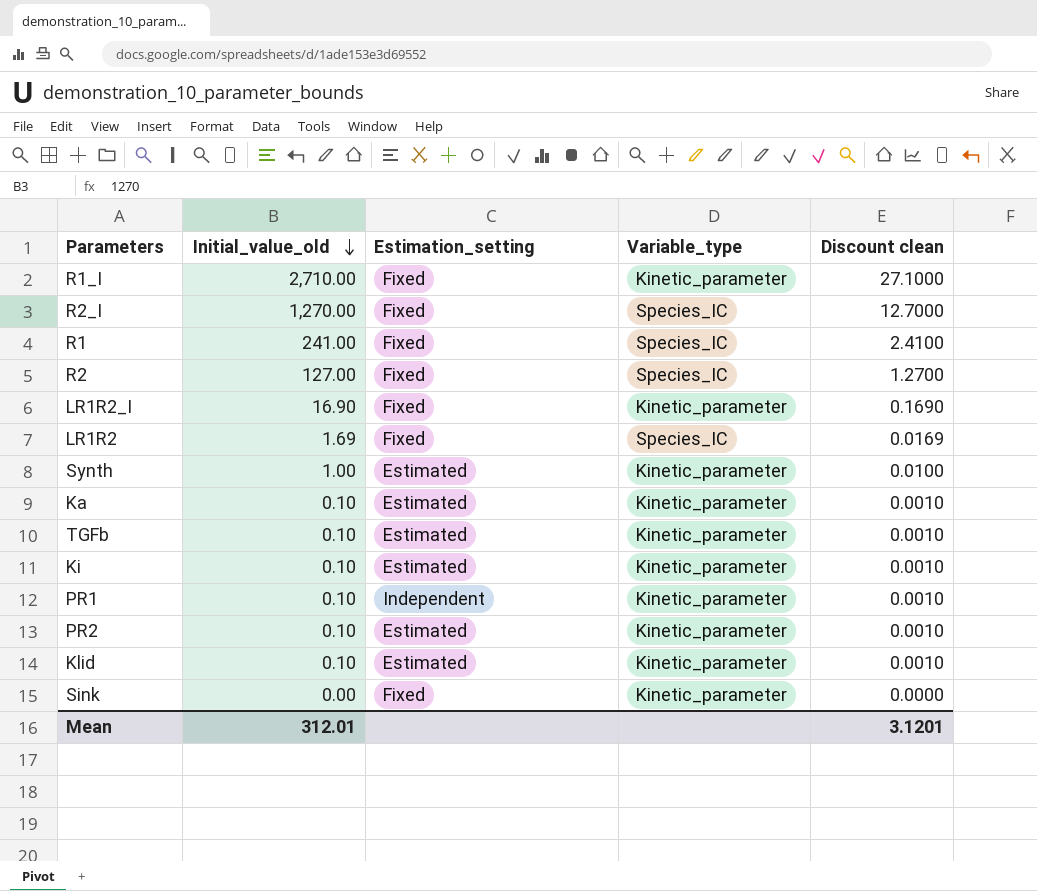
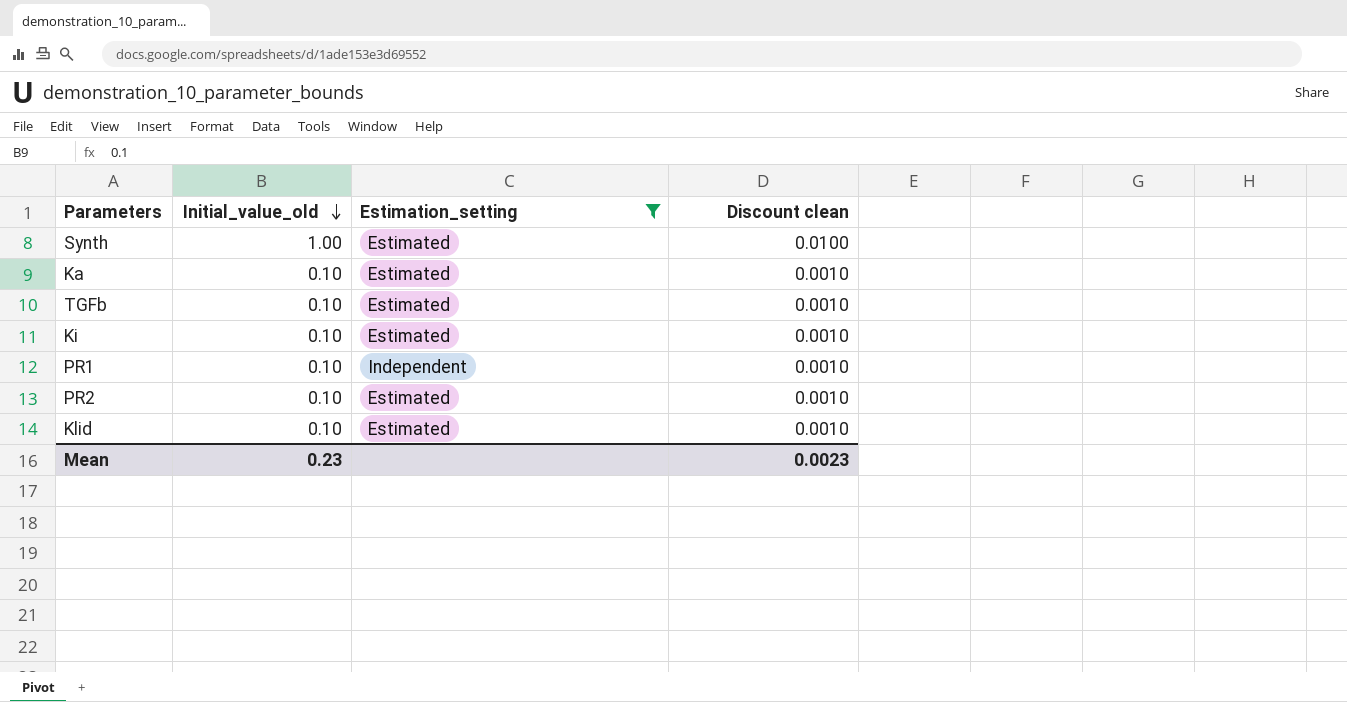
filter: none -> Estimation_setting != Fixed
column Variable_type | position: 4 -> none
Mean | Initial_value_old: 312.01 -> 0.23
Mean | Discount clean: 3.1201 -> 0.0023

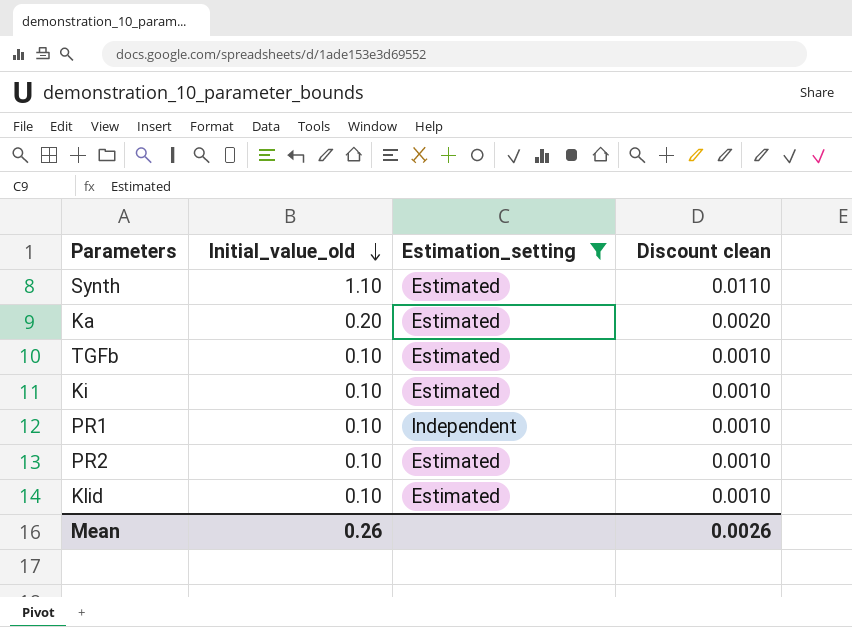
Synth | Initial_value_old: 1.00 -> 1.10
Synth | Discount clean: 0.0100 -> 0.0110
Ka | Initial_value_old: 0.10 -> 0.20
Ka | Discount clean: 0.0010 -> 0.0020
Mean | Initial_value_old: 0.23 -> 0.26
Mean | Discount clean: 0.0023 -> 0.0026

